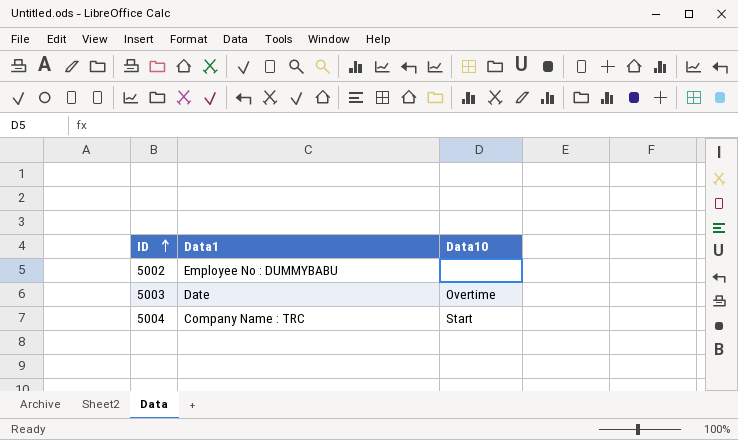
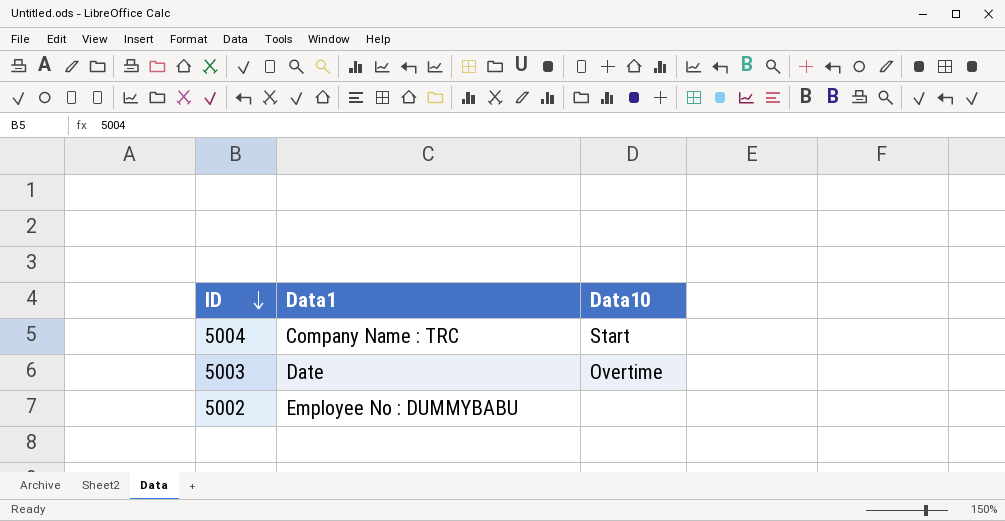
row order: ID ascending -> ID descending

